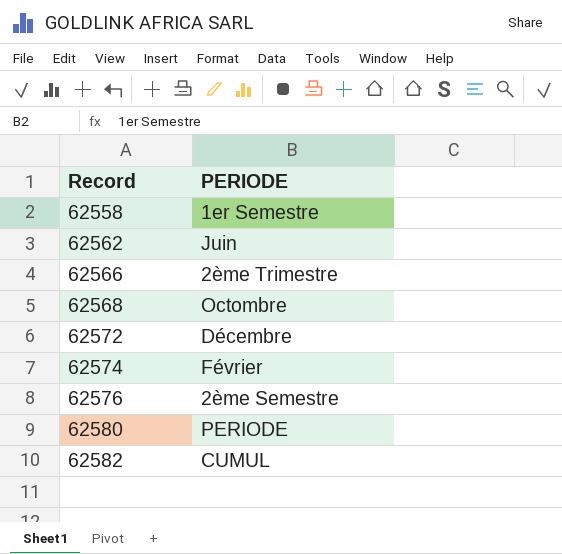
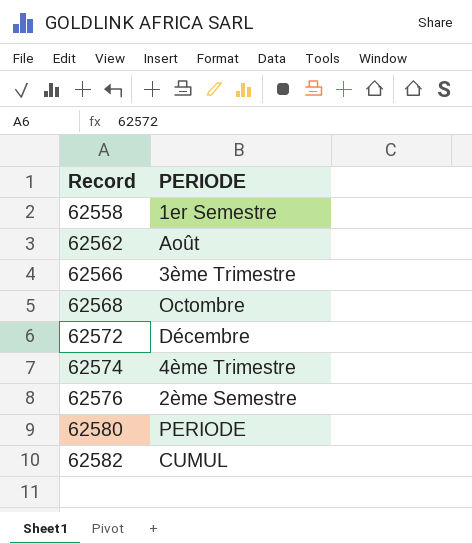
62562 | PERIODE: Juin -> Août
62566 | PERIODE: 2ème Trimestre -> 3ème Trimestre
62574 | PERIODE: Février -> 4ème Trimestre

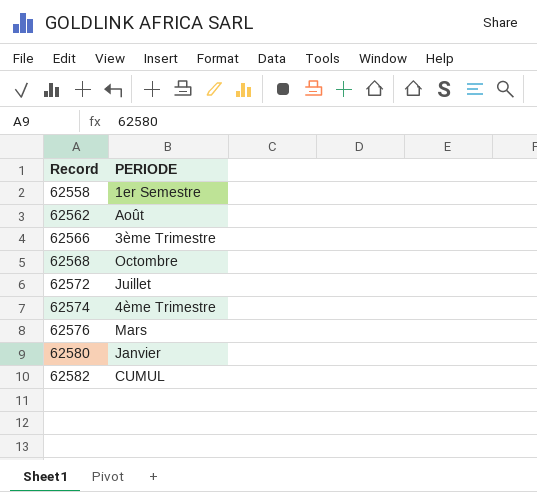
62572 | PERIODE: Décembre -> Juillet
62576 | PERIODE: 2ème Semestre -> Mars
62580 | PERIODE: PERIODE -> Janvier

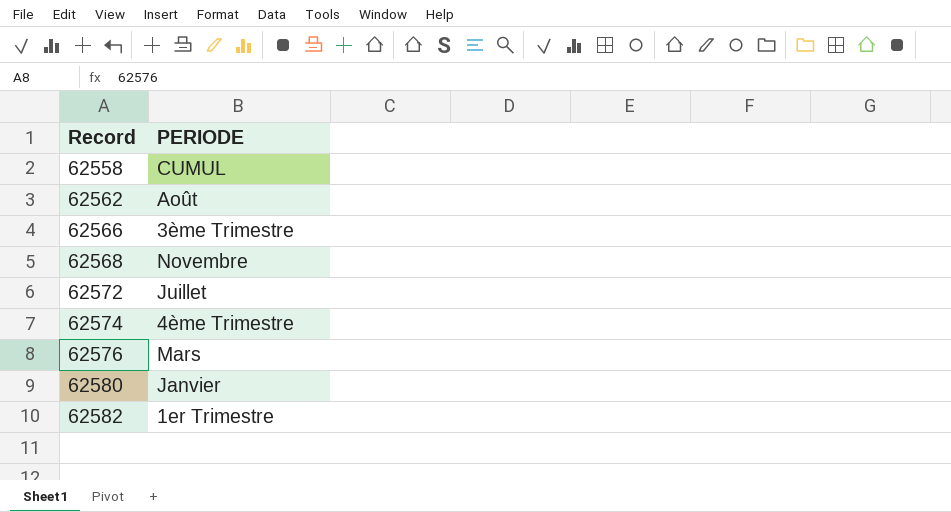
62558 | PERIODE: 1er Semestre -> CUMUL
62568 | PERIODE: Octombre -> Novembre
62582 | PERIODE: CUMUL -> 1er Trimestre

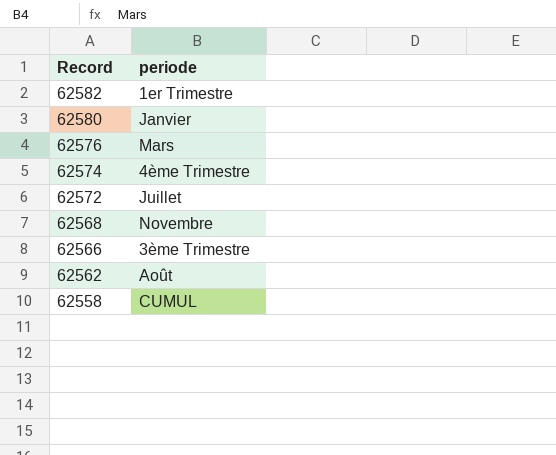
row order: Record ascending -> Record descending
column name: PERIODE -> periode

